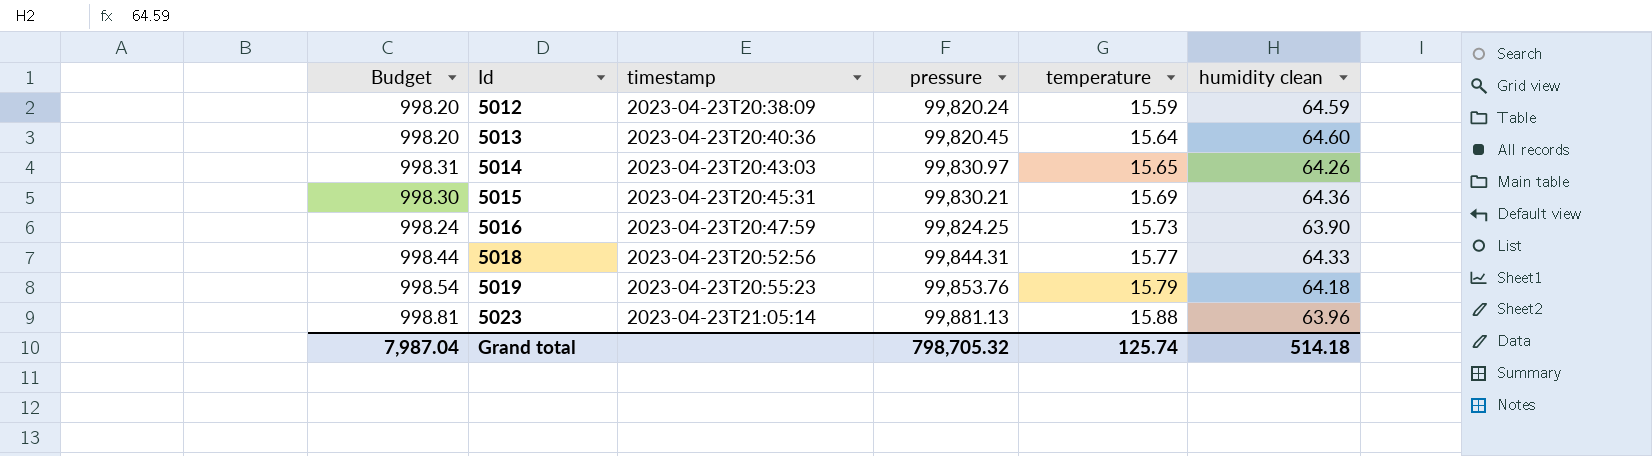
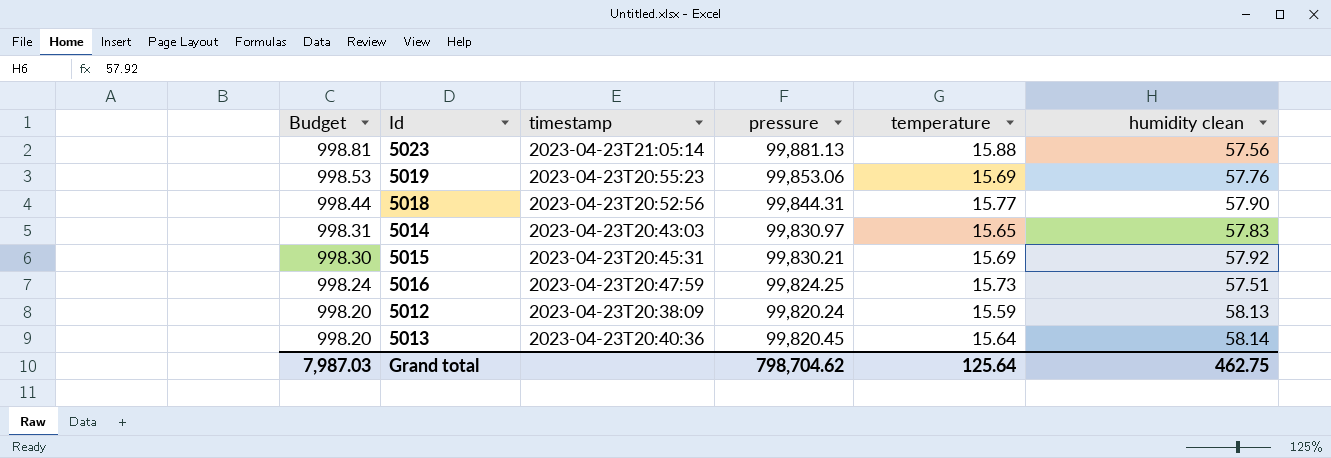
row order: Id ascending -> Budget descending
5023 | humidity clean: 63.96 -> 57.56
5019 | Budget: 998.54 -> 998.53
5019 | pressure: 99,853.76 -> 99,853.06
5019 | temperature: 15.79 -> 15.69
5019 | humidity clean: 64.18 -> 57.76
5018 | humidity clean: 64.33 -> 57.90
5014 | humidity clean: 64.26 -> 57.83
5015 | humidity clean: 64.36 -> 57.92
5016 | humidity clean: 63.90 -> 57.51
5012 | humidity clean: 64.59 -> 58.13
5013 | humidity clean: 64.60 -> 58.14
Grand total | Budget: 7,987.04 -> 7,987.03
Grand total | pressure: 798,705.32 -> 798,704.62
Grand total | temperature: 125.74 -> 125.64
Grand total | humidity clean: 514.18 -> 462.75

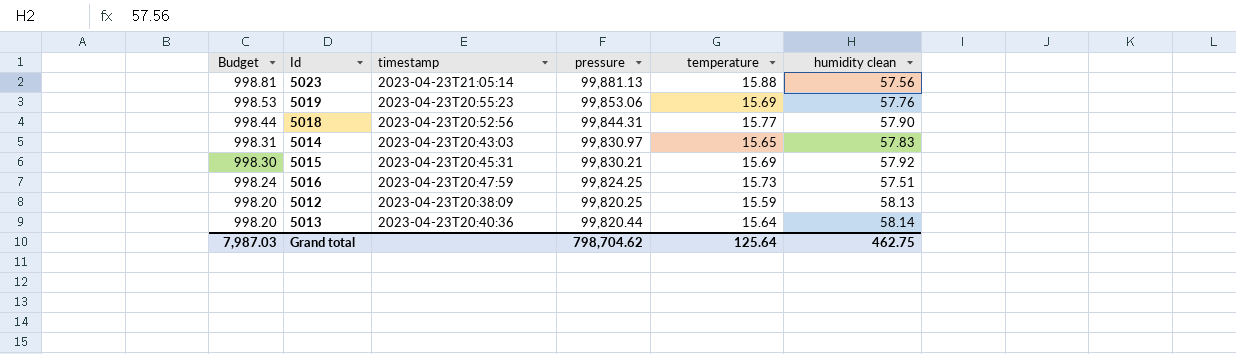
5012 | pressure: 99,820.24 -> 99,820.25
5013 | pressure: 99,820.45 -> 99,820.44

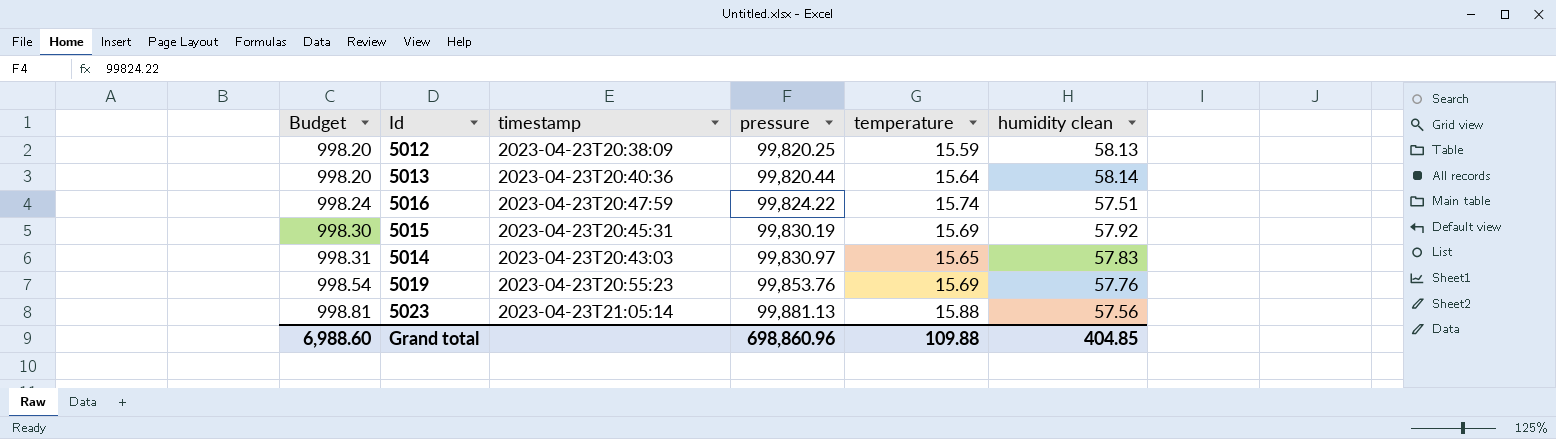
row order: Budget descending -> Budget ascending
row 5018: 998.44 | 2023-04-23T20:52:56 | 99,844.31 | 15.77 | 57.90 -> none
5016 | pressure: 99,824.25 -> 99,824.22
5016 | temperature: 15.73 -> 15.74
5015 | pressure: 99,830.21 -> 99,830.19
5019 | Budget: 998.53 -> 998.54
5019 | pressure: 99,853.06 -> 99,853.76
Grand total | Budget: 7,987.03 -> 6,988.60
Grand total | pressure: 798,704.62 -> 698,860.96
Grand total | temperature: 125.64 -> 109.88
Grand total | humidity clean: 462.75 -> 404.85

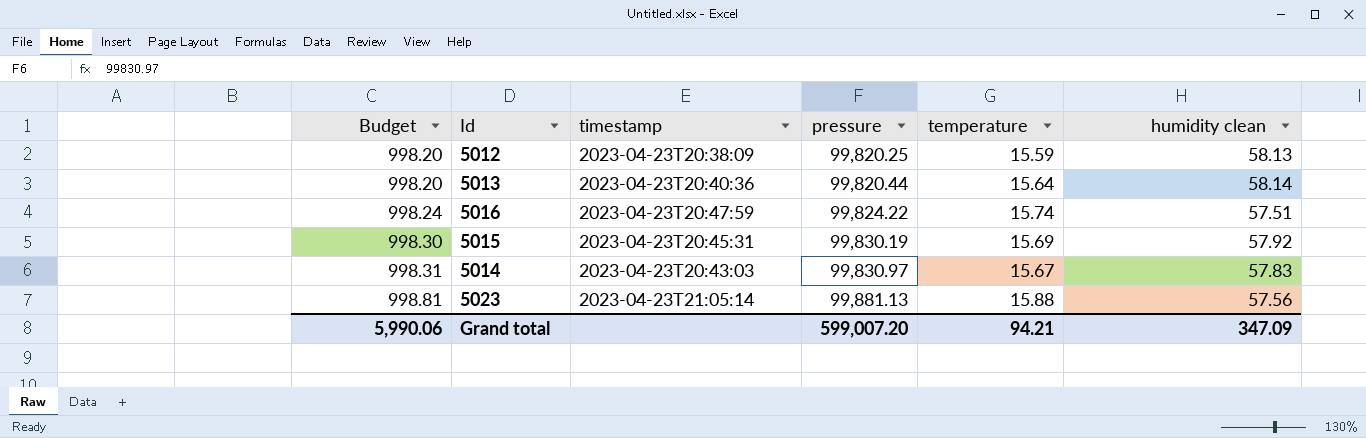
row 5019: 998.54 | 2023-04-23T20:55:23 | 99,853.76 | 15.69 | 57.76 -> none
5014 | temperature: 15.65 -> 15.67
Grand total | Budget: 6,988.60 -> 5,990.06
Grand total | pressure: 698,860.96 -> 599,007.20
Grand total | temperature: 109.88 -> 94.21
Grand total | humidity clean: 404.85 -> 347.09

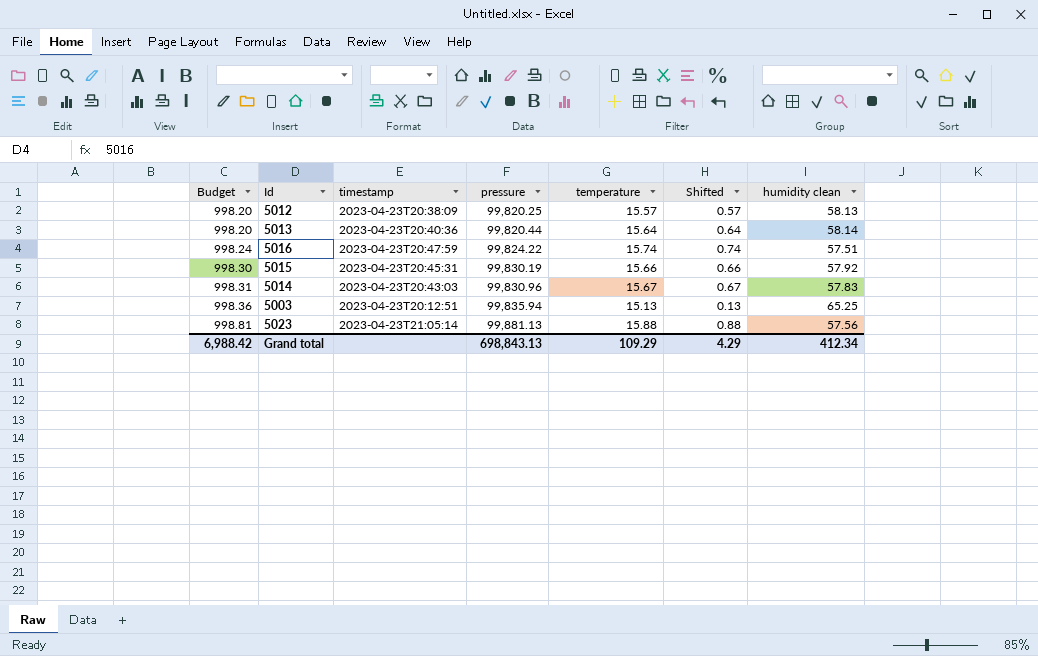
column Shifted | formula: none -> [temperature] - 15
5012 | temperature: 15.59 -> 15.57
5015 | temperature: 15.69 -> 15.66
5014 | pressure: 99,830.97 -> 99,830.96
row 5003: none -> 998.36 | 2023-04-23T20:12:51 | 99,835.94 | 15.13 | 0.13 | 65.25
Grand total | Budget: 5,990.06 -> 6,988.42
Grand total | pressure: 599,007.20 -> 698,843.13
Grand total | temperature: 94.21 -> 109.29
Grand total | humidity clean: 347.09 -> 412.34

